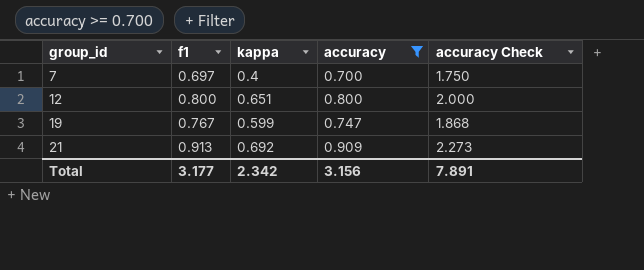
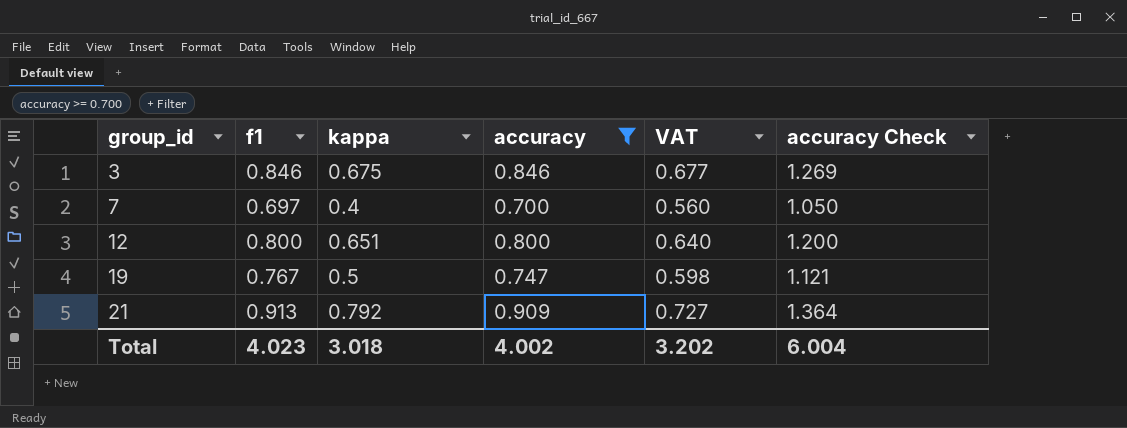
column VAT | formula: none -> [accuracy] * 0.8
column accuracy Check | formula: [accuracy] * 2.5 -> [accuracy] * 1.5
row 3: none -> 0.846 | 0.675 | 0.846 | 0.677 | 1.269
19 | kappa: 0.599 -> 0.5
21 | kappa: 0.692 -> 0.792
Total | f1: 3.177 -> 4.023
Total | kappa: 2.342 -> 3.018
Total | accuracy: 3.156 -> 4.002
Total | accuracy Check: 7.891 -> 6.004

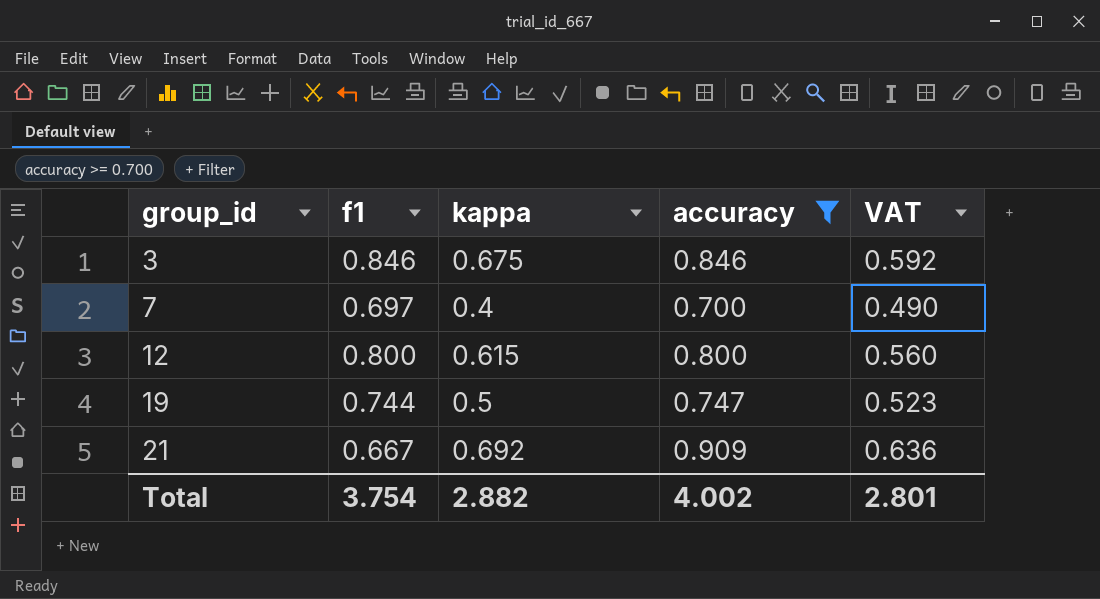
column accuracy Check | formula: [accuracy] * 1.5 -> none
column VAT | formula: [accuracy] * 0.8 -> [accuracy] * 0.7
12 | kappa: 0.651 -> 0.615
19 | f1: 0.767 -> 0.744
21 | f1: 0.913 -> 0.667
21 | kappa: 0.792 -> 0.692
Total | f1: 4.023 -> 3.754
Total | kappa: 3.018 -> 2.882
Total | VAT: 3.202 -> 2.801

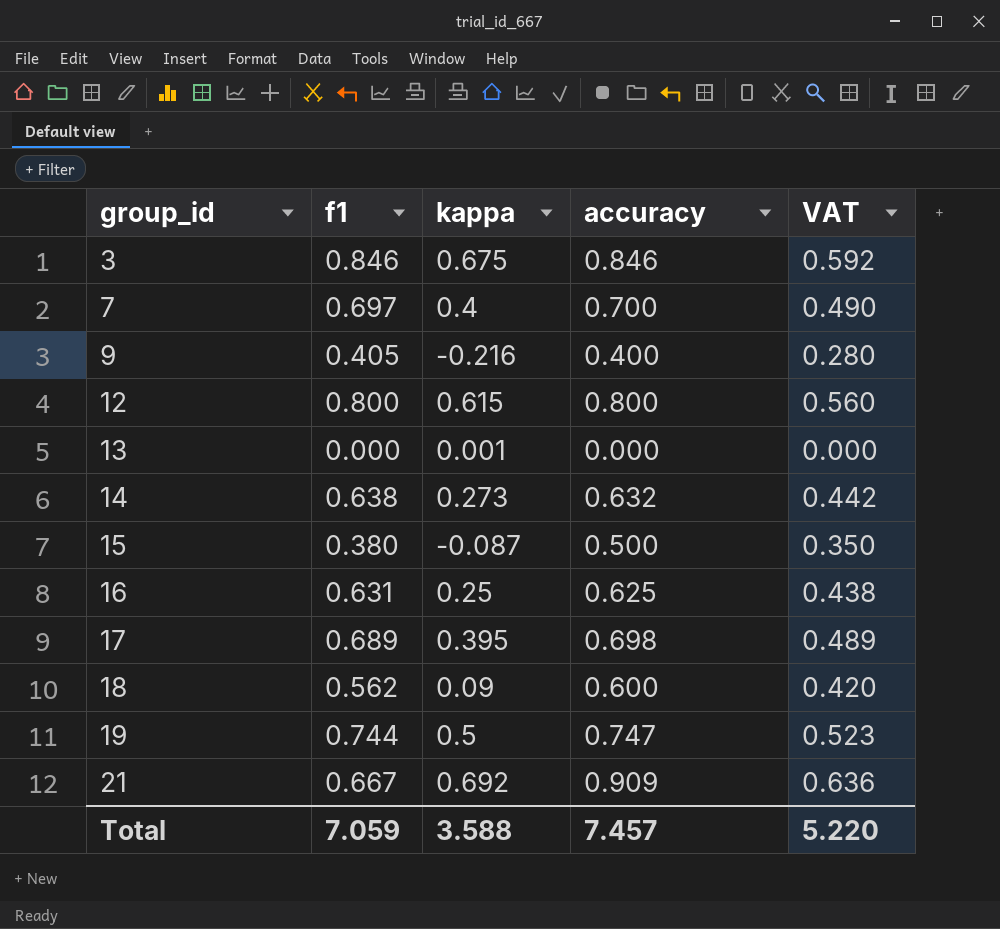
filter: accuracy >= 0.700 -> none
Total | f1: 3.754 -> 7.059
Total | kappa: 2.882 -> 3.588
Total | accuracy: 4.002 -> 7.457
Total | VAT: 2.801 -> 5.220

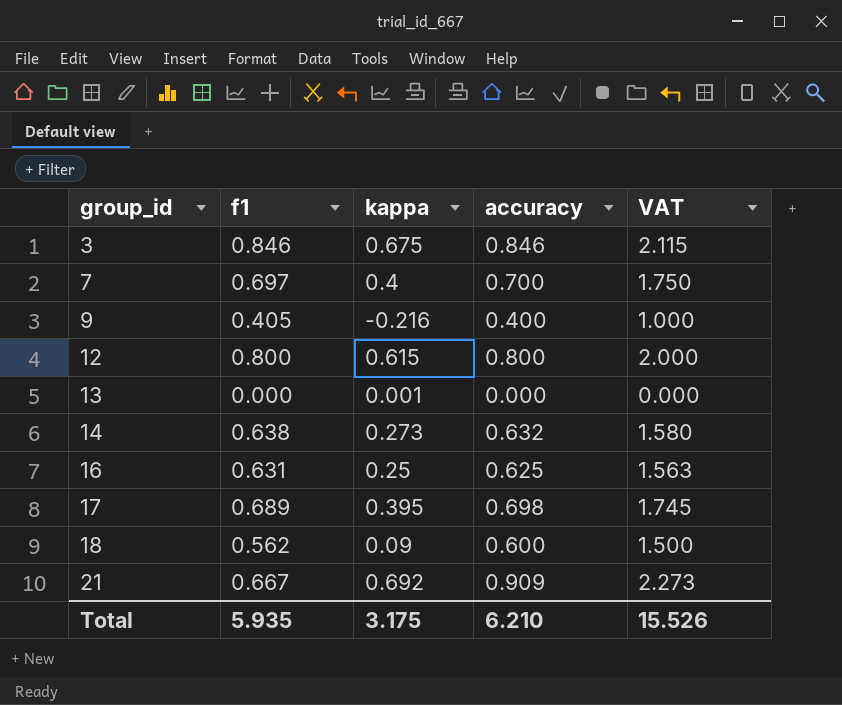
column VAT | formula: [accuracy] * 0.7 -> [accuracy] * 2.5
row 15: 0.380 | -0.087 | 0.500 | 0.350 -> none
row 19: 0.744 | 0.5 | 0.747 | 0.523 -> none
Total | f1: 7.059 -> 5.935
Total | kappa: 3.588 -> 3.175
Total | accuracy: 7.457 -> 6.210
Total | VAT: 5.220 -> 15.526

